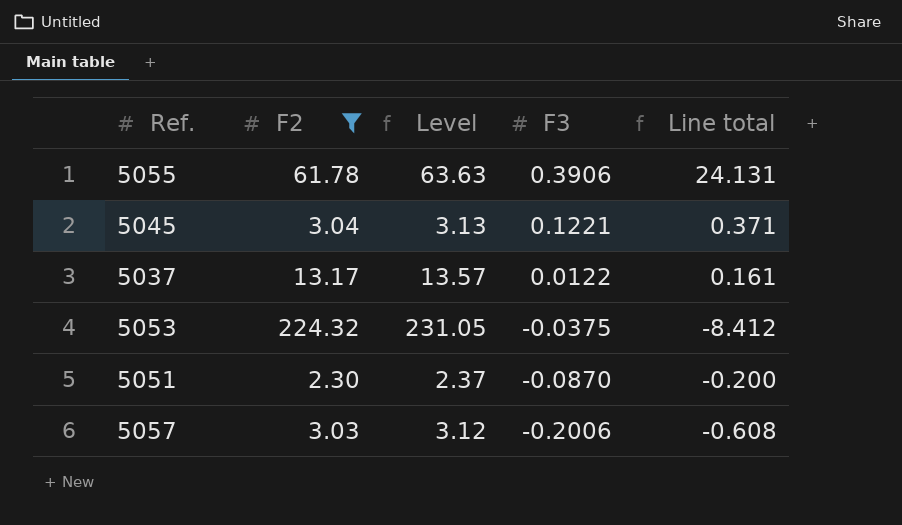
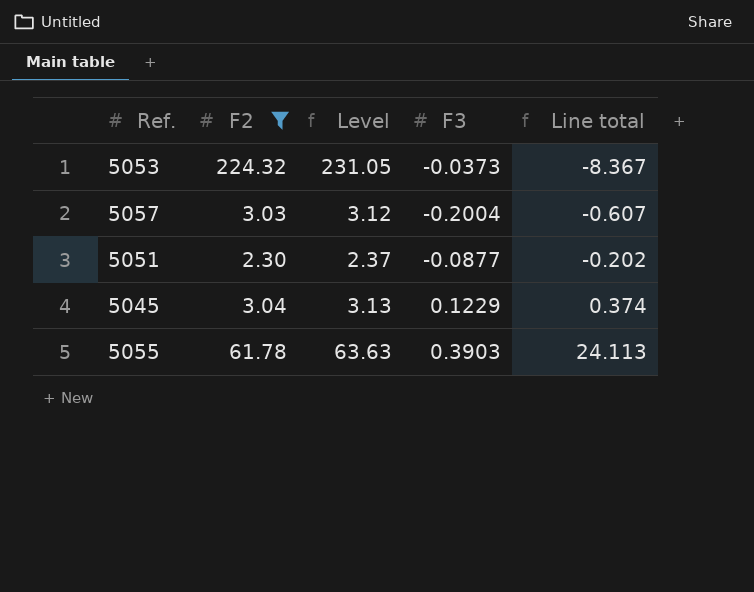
row order: F3 descending -> Line total ascending
row 5037: 13.17 | 13.57 | 0.0122 | 0.161 -> none
5053 | F3: -0.0375 -> -0.0373
5053 | Line total: -8.412 -> -8.367
5057 | F3: -0.2006 -> -0.2004
5057 | Line total: -0.608 -> -0.607
5051 | F3: -0.0870 -> -0.0877
5051 | Line total: -0.200 -> -0.202
5045 | F3: 0.1221 -> 0.1229
5045 | Line total: 0.371 -> 0.374
5055 | F3: 0.3906 -> 0.3903
5055 | Line total: 24.131 -> 24.113

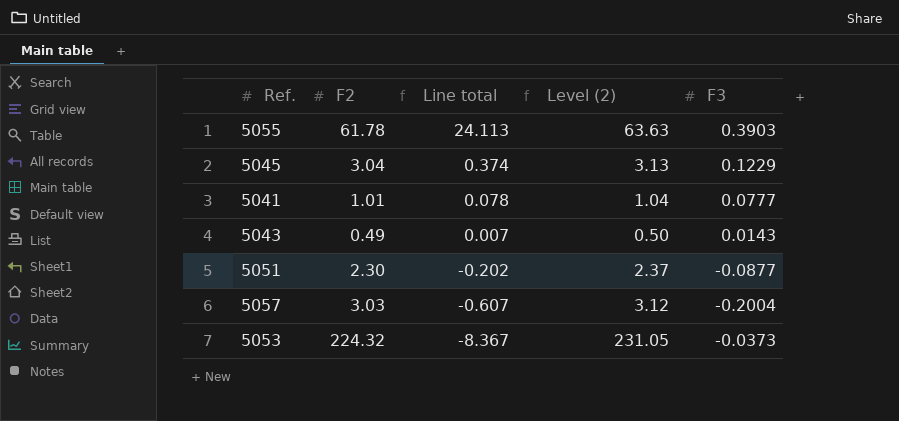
filter: F2 >= 2.30 -> none
row order: Line total ascending -> Line total descending
column Line total | position: 5 -> 3
column name: Level -> Level (2)

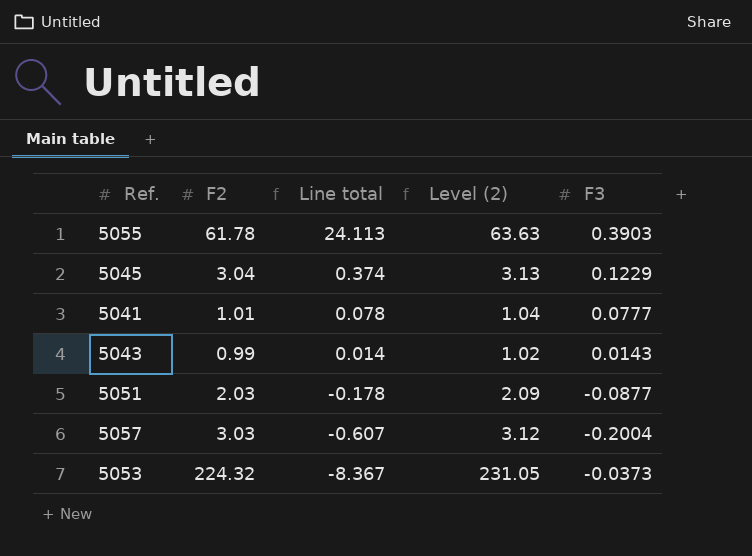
5043 | F2: 0.49 -> 0.99
5043 | Line total: 0.007 -> 0.014
5043 | Level (2): 0.50 -> 1.02
5051 | F2: 2.30 -> 2.03
5051 | Line total: -0.202 -> -0.178
5051 | Level (2): 2.37 -> 2.09

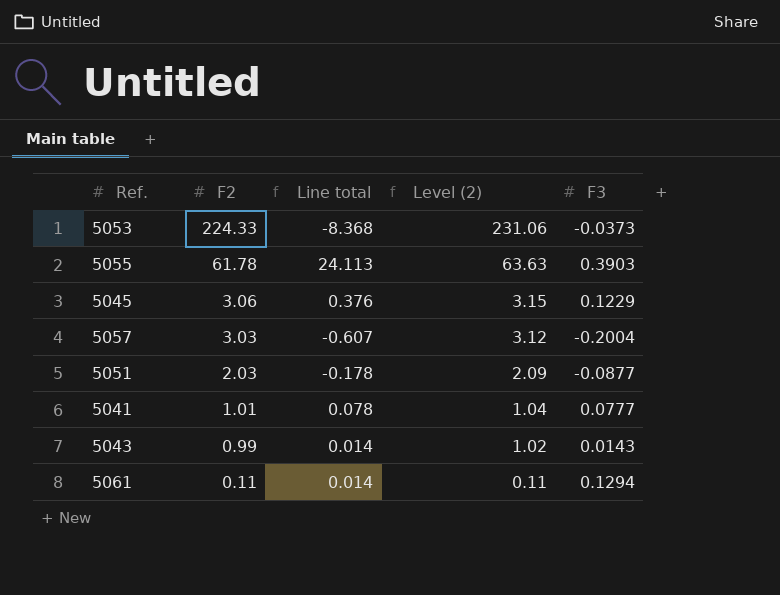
row order: Line total descending -> F2 descending
5053 | F2: 224.32 -> 224.33
5053 | Line total: -8.367 -> -8.368
5053 | Level (2): 231.05 -> 231.06
5045 | F2: 3.04 -> 3.06
5045 | Line total: 0.374 -> 0.376
5045 | Level (2): 3.13 -> 3.15
row 5061: none -> 0.11 | 0.014 | 0.11 | 0.1294

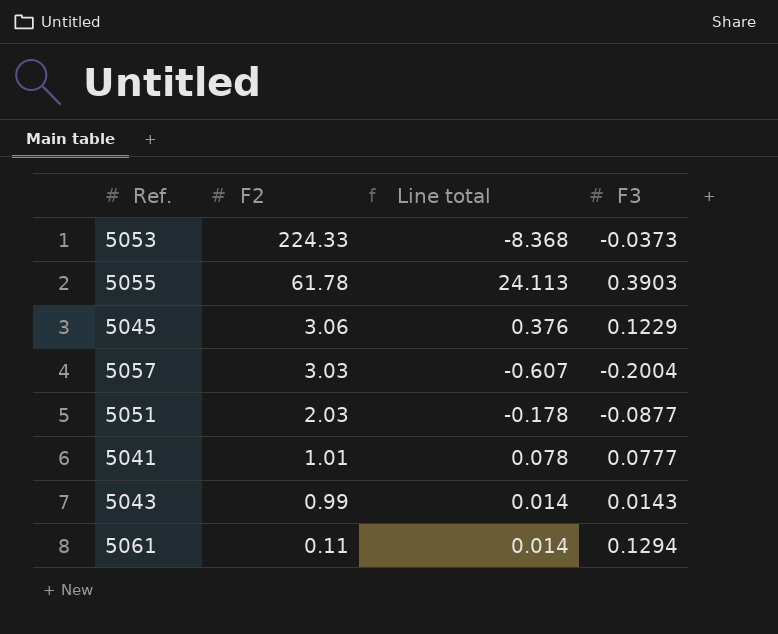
column Level (2) | formula: [F2] * 1.03 -> none

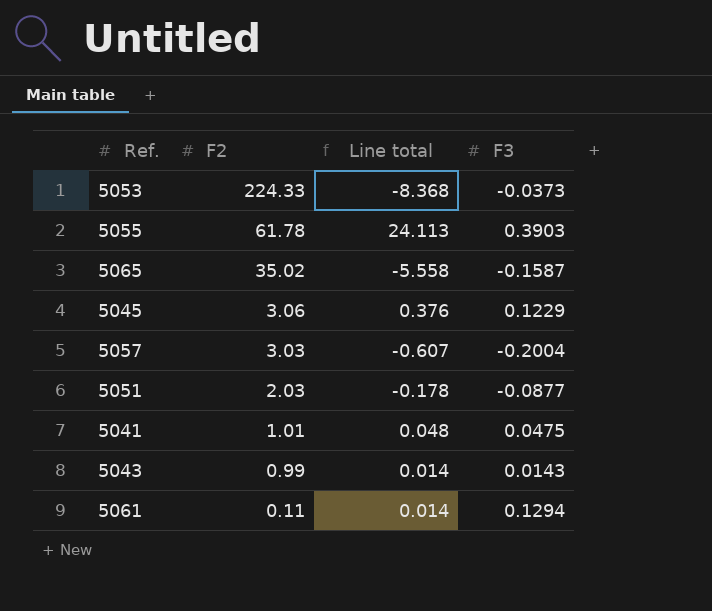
row 5065: none -> 35.02 | -5.558 | -0.1587
5041 | Line total: 0.078 -> 0.048
5041 | F3: 0.0777 -> 0.0475

